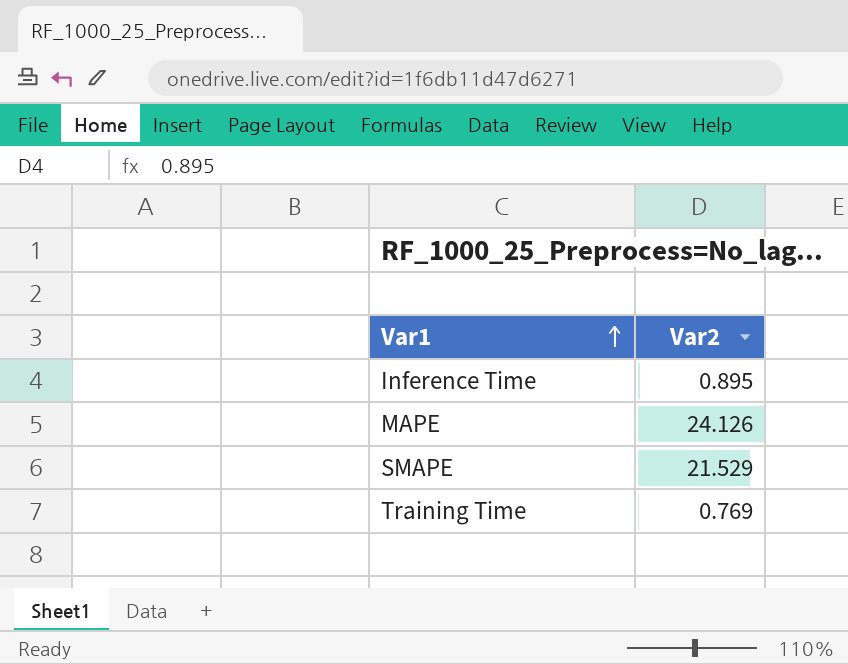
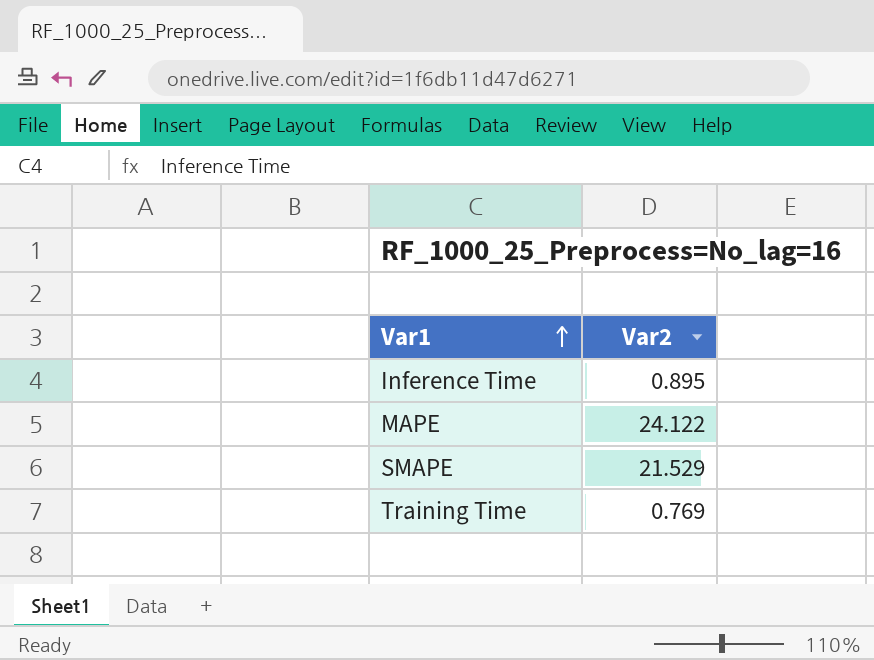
MAPE | Var2: 24.126 -> 24.122

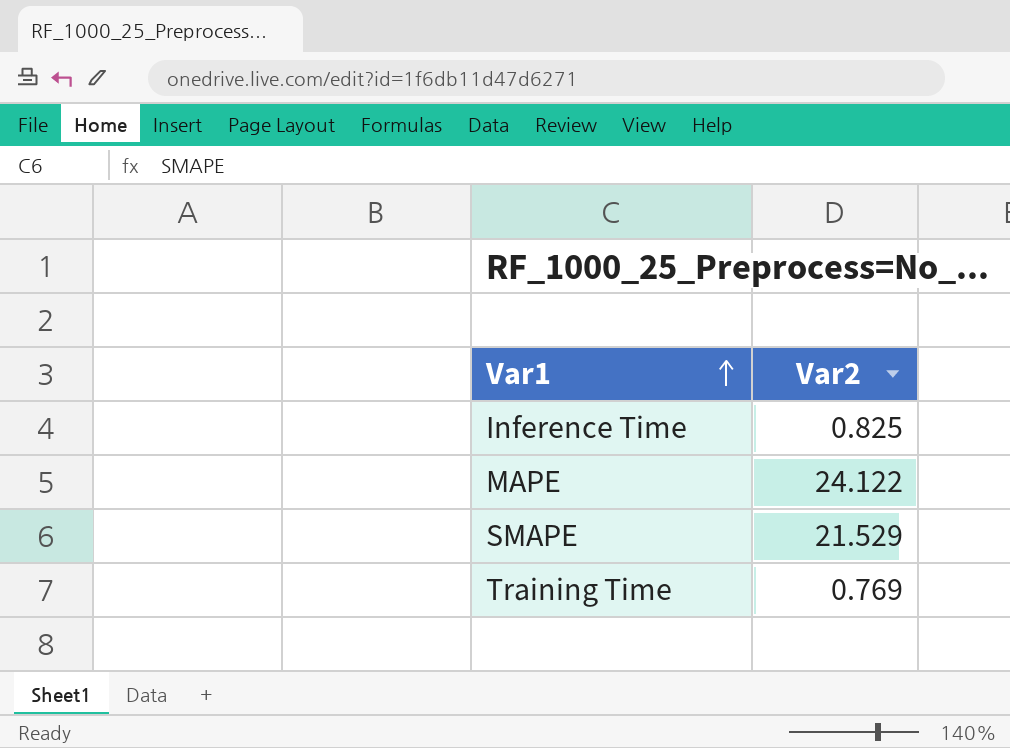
Inference Time | Var2: 0.895 -> 0.825

